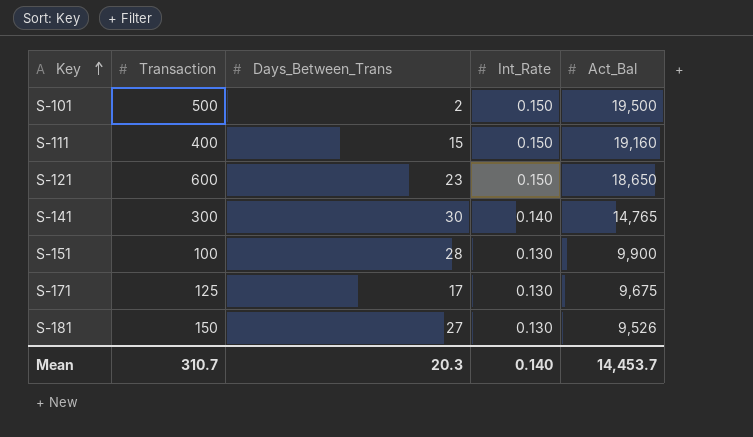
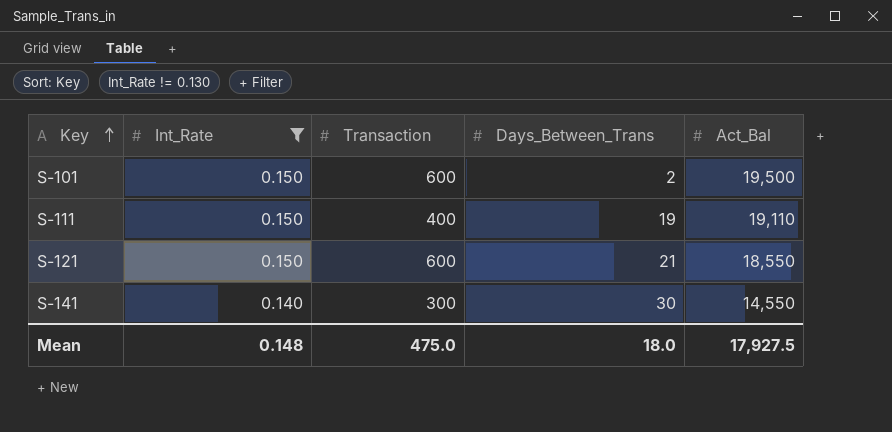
filter: none -> Int_Rate != 0.130
column Int_Rate | position: 4 -> 2
S-101 | Transaction: 500 -> 600
S-111 | Days_Between_Trans: 15 -> 19
S-111 | Act_Bal: 19,160 -> 19,110
S-121 | Days_Between_Trans: 23 -> 21
S-121 | Act_Bal: 18,650 -> 18,550
S-141 | Act_Bal: 14,765 -> 14,550
Mean | Int_Rate: 0.140 -> 0.148
Mean | Transaction: 310.7 -> 475.0
Mean | Days_Between_Trans: 20.3 -> 18.0
Mean | Act_Bal: 14,453.7 -> 17,927.5

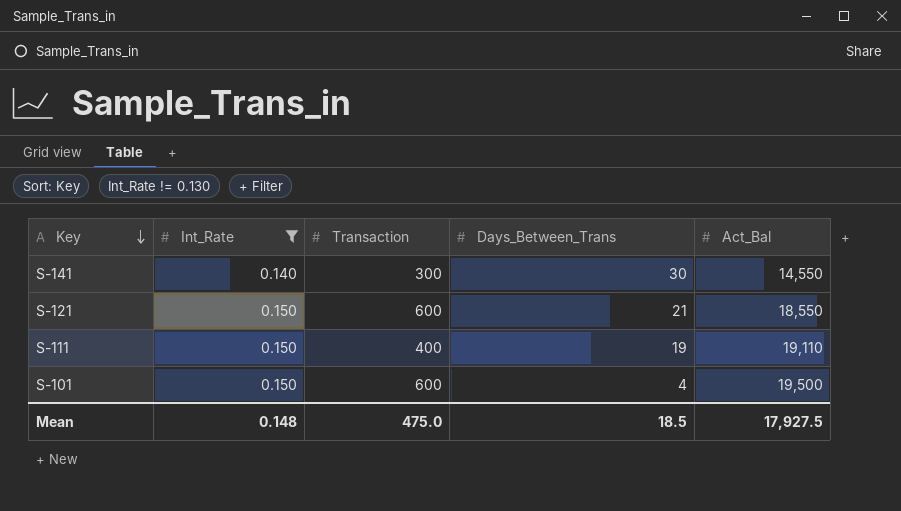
row order: Key ascending -> Key descending
S-101 | Days_Between_Trans: 2 -> 4
Mean | Days_Between_Trans: 18.0 -> 18.5

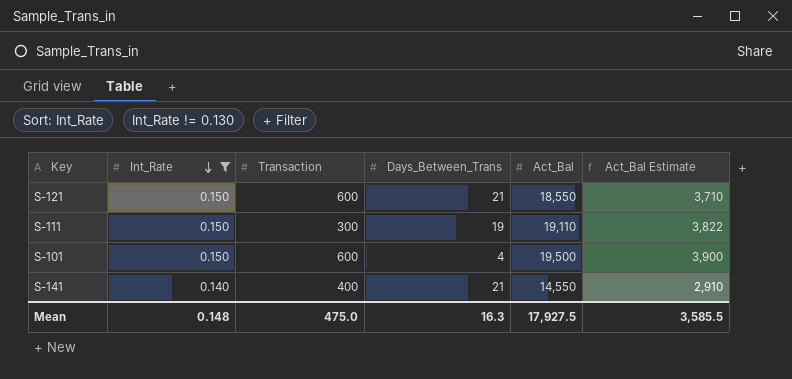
row order: Key descending -> Int_Rate descending
column Act_Bal Estimate | formula: none -> [Act_Bal] * 0.2
S-111 | Transaction: 400 -> 300
S-141 | Transaction: 300 -> 400
S-141 | Days_Between_Trans: 30 -> 21
Mean | Days_Between_Trans: 18.5 -> 16.3

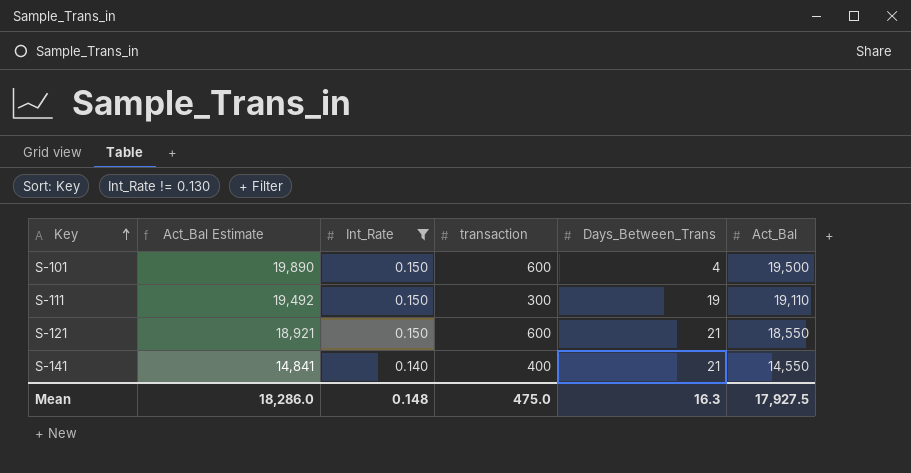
row order: Int_Rate descending -> Key ascending
column Act_Bal Estimate | formula: [Act_Bal] * 0.2 -> [Act_Bal] * 1.02
column Act_Bal Estimate | position: 6 -> 2
column name: Transaction -> transaction
Mean | Act_Bal Estimate: 3,585.5 -> 18,286.0

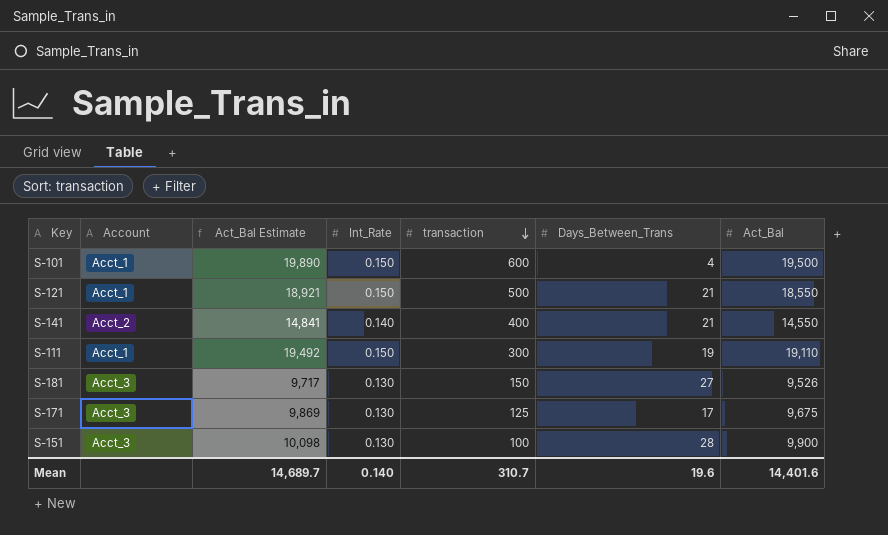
filter: Int_Rate != 0.130 -> none
row order: Key ascending -> transaction descending
column Account | position: none -> 2
S-121 | transaction: 600 -> 500
Mean | Act_Bal Estimate: 18,286.0 -> 14,689.7
Mean | Int_Rate: 0.148 -> 0.140
Mean | transaction: 475.0 -> 310.7
Mean | Days_Between_Trans: 16.3 -> 19.6
Mean | Act_Bal: 17,927.5 -> 14,401.6

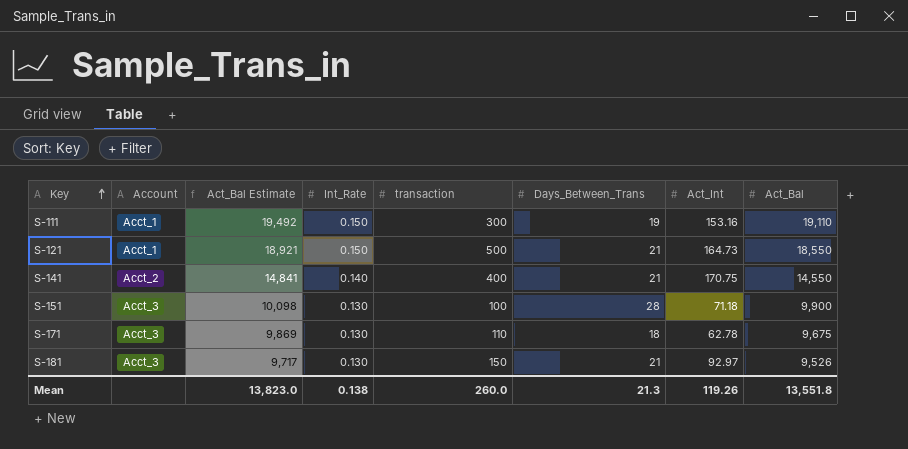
row order: transaction descending -> Key ascending
column Act_Int | position: none -> 7
row S-101: Acct_1 | 19,890 | 0.150 | 600 | 4 | 19,500 -> none
S-171 | transaction: 125 -> 110
S-171 | Days_Between_Trans: 17 -> 18
S-181 | Days_Between_Trans: 27 -> 21
Mean | Act_Bal Estimate: 14,689.7 -> 13,823.0
Mean | Int_Rate: 0.140 -> 0.138
Mean | transaction: 310.7 -> 260.0
Mean | Days_Between_Trans: 19.6 -> 21.3
Mean | Act_Bal: 14,401.6 -> 13,551.8

